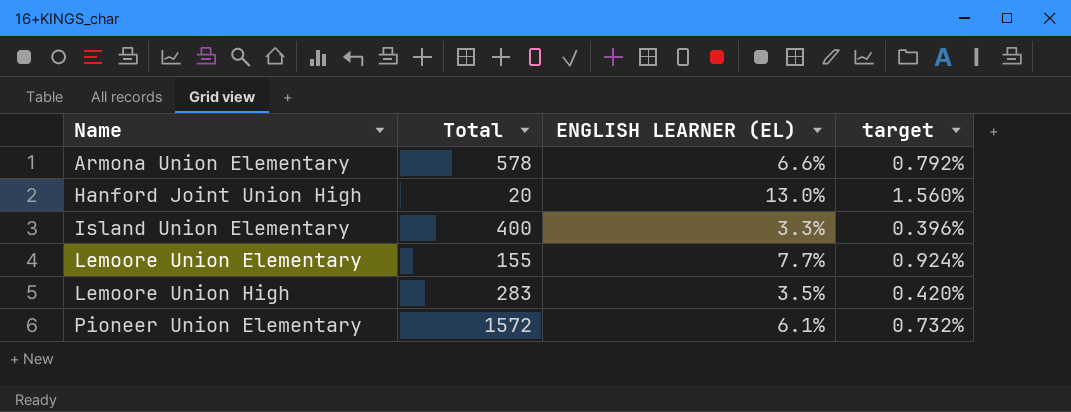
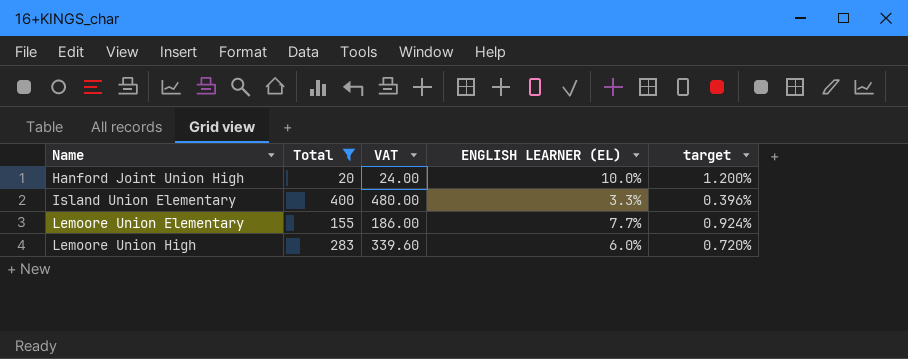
filter: none -> Total <= 400
column VAT | formula: none -> [Total] * 1.2
Hanford Joint Union High | ENGLISH LEARNER (EL): 13.0% -> 10.0%
Hanford Joint Union High | target: 1.560% -> 1.200%
Lemoore Union High | ENGLISH LEARNER (EL): 3.5% -> 6.0%
Lemoore Union High | target: 0.420% -> 0.720%

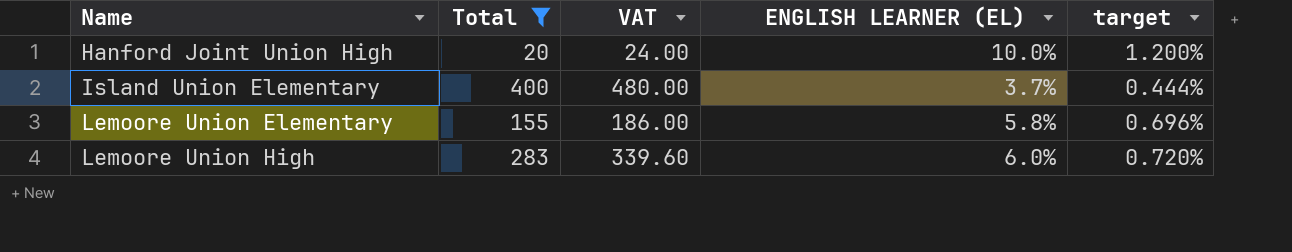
Island Union Elementary | ENGLISH LEARNER (EL): 3.3% -> 3.7%
Island Union Elementary | target: 0.396% -> 0.444%
Lemoore Union Elementary | ENGLISH LEARNER (EL): 7.7% -> 5.8%
Lemoore Union Elementary | target: 0.924% -> 0.696%

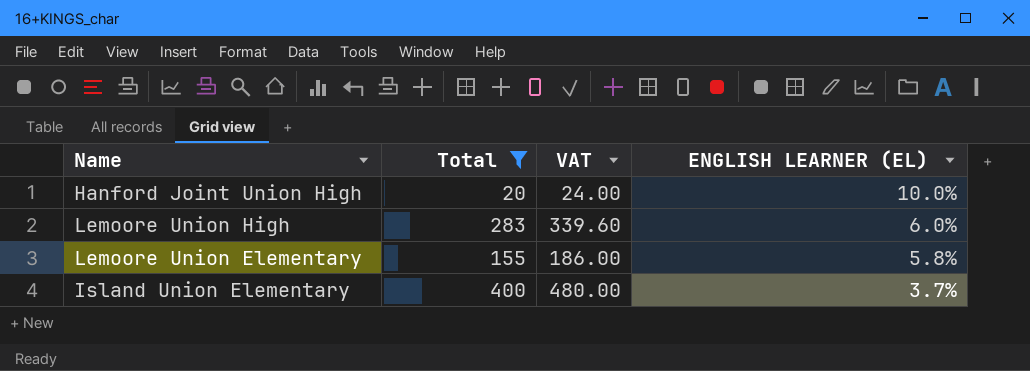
row order: Name ascending -> ENGLISH LEARNER (EL) descending
column target | formula: [ENGLISH LEARNER (EL)] * 0.12 -> none

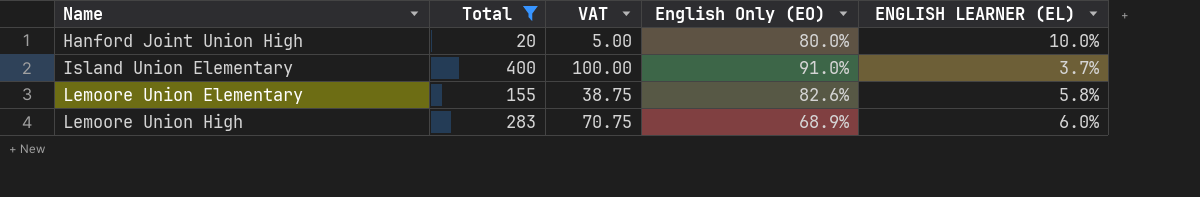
row order: ENGLISH LEARNER (EL) descending -> Name ascending
column VAT | formula: [Total] * 1.2 -> [Total] * 0.25
column English Only (EO) | position: none -> 4

